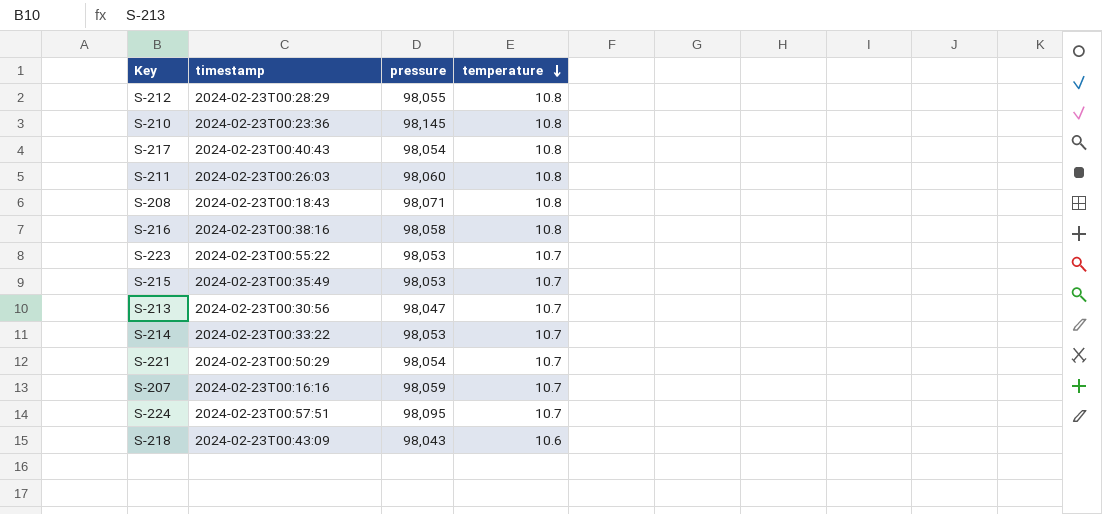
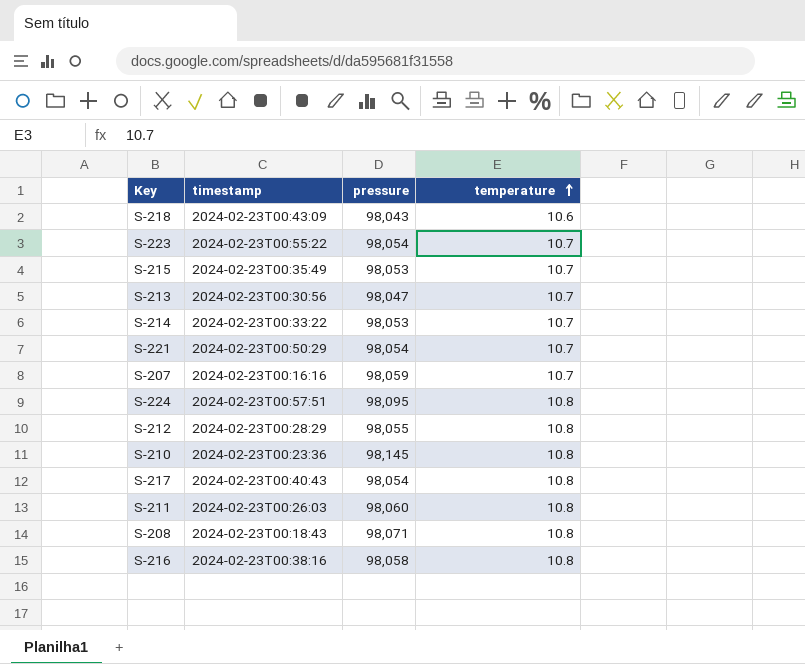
row order: temperature descending -> temperature ascending
S-223 | pressure: 98,053 -> 98,054
S-224 | temperature: 10.7 -> 10.8

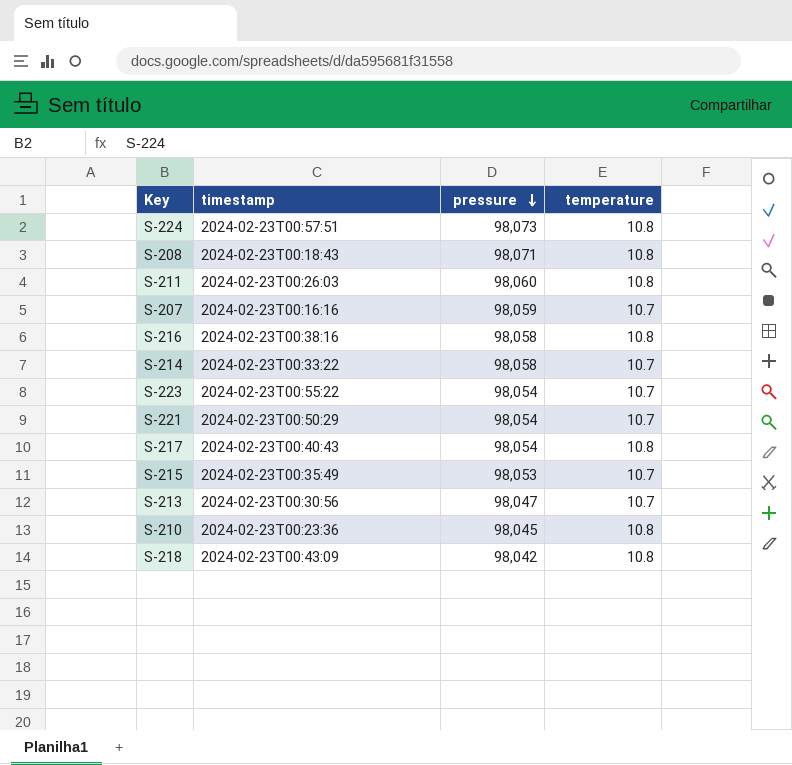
row order: temperature ascending -> pressure descending
row S-212: 2024-02-23T00:28:29 | 98,055 | 10.8 -> none
S-224 | pressure: 98,095 -> 98,073
S-214 | pressure: 98,053 -> 98,058
S-210 | pressure: 98,145 -> 98,045
S-218 | pressure: 98,043 -> 98,042
S-218 | temperature: 10.6 -> 10.8

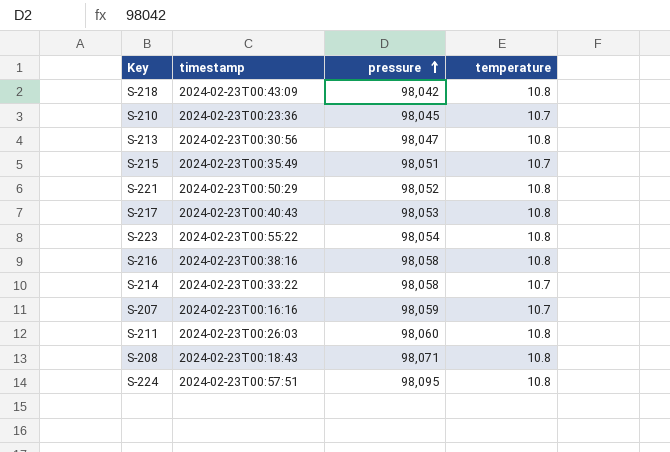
row order: pressure descending -> pressure ascending
S-210 | temperature: 10.8 -> 10.7
S-213 | temperature: 10.7 -> 10.8
S-215 | pressure: 98,053 -> 98,051
S-221 | pressure: 98,054 -> 98,052
S-221 | temperature: 10.7 -> 10.8
S-217 | pressure: 98,054 -> 98,053
S-223 | temperature: 10.7 -> 10.8
S-224 | pressure: 98,073 -> 98,095

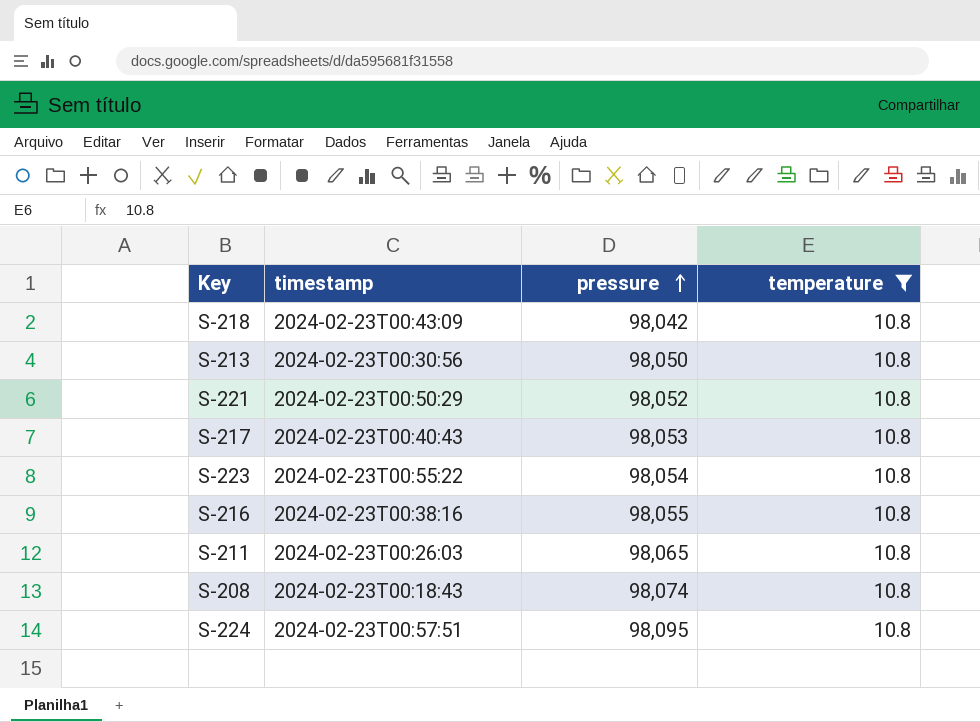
filter: none -> temperature = 10.8
S-213 | pressure: 98,047 -> 98,050
S-216 | pressure: 98,058 -> 98,055
S-211 | pressure: 98,060 -> 98,065
S-208 | pressure: 98,071 -> 98,074

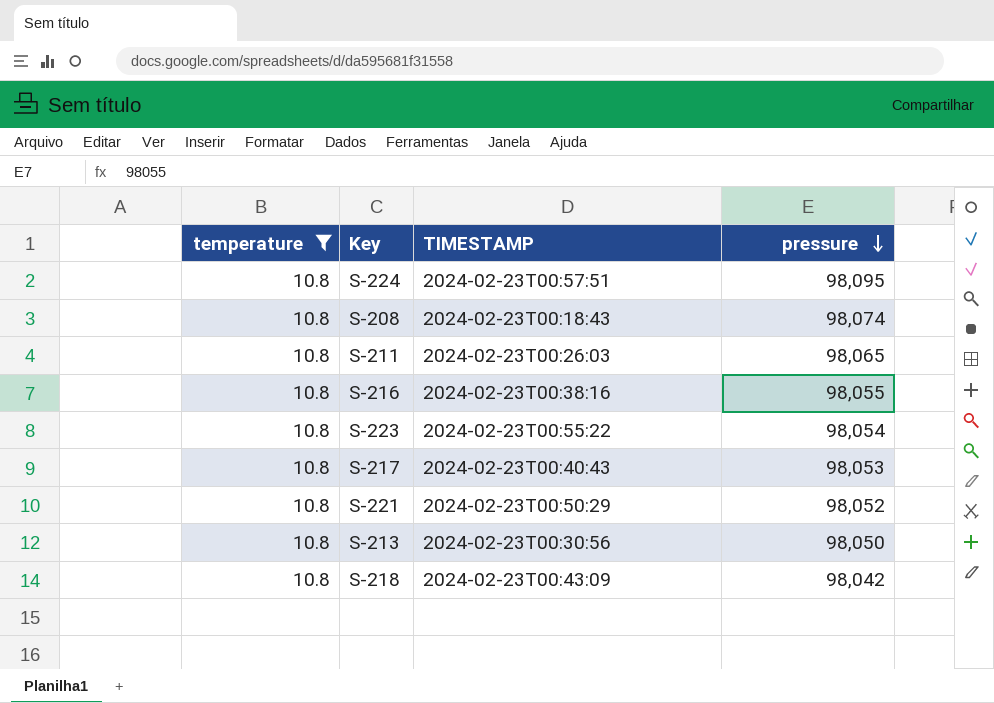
row order: pressure ascending -> pressure descending
column temperature | position: 4 -> 1
column name: timestamp -> TIMESTAMP

